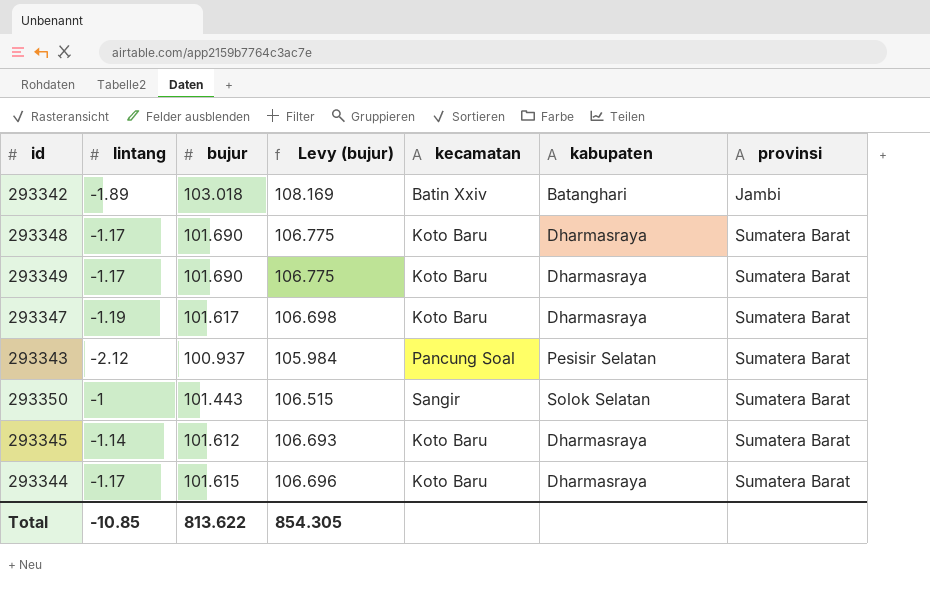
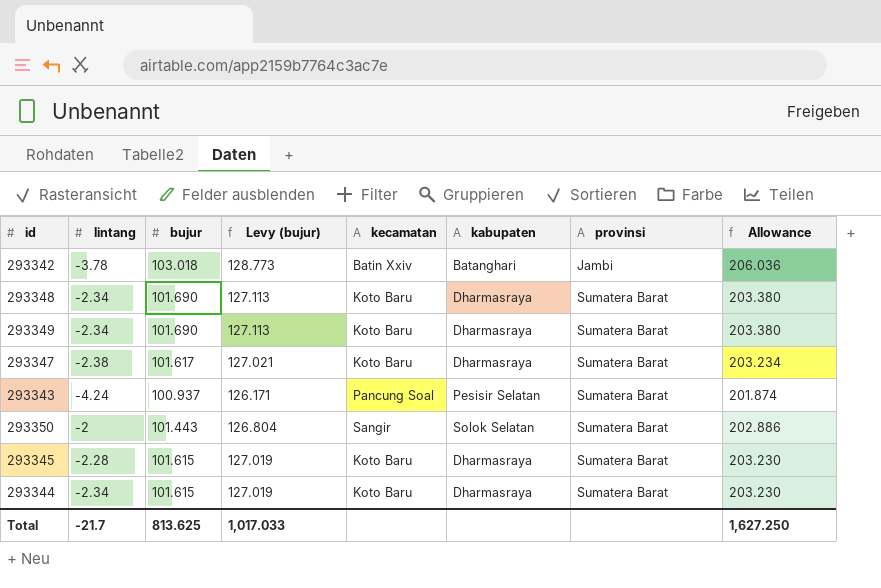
column Levy (bujur) | formula: [bujur] * 1.05 -> [bujur] * 1.25
column Allowance | formula: none -> [bujur] * 2
293342 | lintang: -1.89 -> -3.78
293348 | lintang: -1.17 -> -2.34
293349 | lintang: -1.17 -> -2.34
293347 | lintang: -1.19 -> -2.38
293343 | lintang: -2.12 -> -4.24
293350 | lintang: -1 -> -2
293345 | lintang: -1.14 -> -2.28
293345 | bujur: 101.612 -> 101.615
293344 | lintang: -1.17 -> -2.34
Total | lintang: -10.85 -> -21.7
Total | bujur: 813.622 -> 813.625
Total | Levy (bujur): 854.305 -> 1,017.033

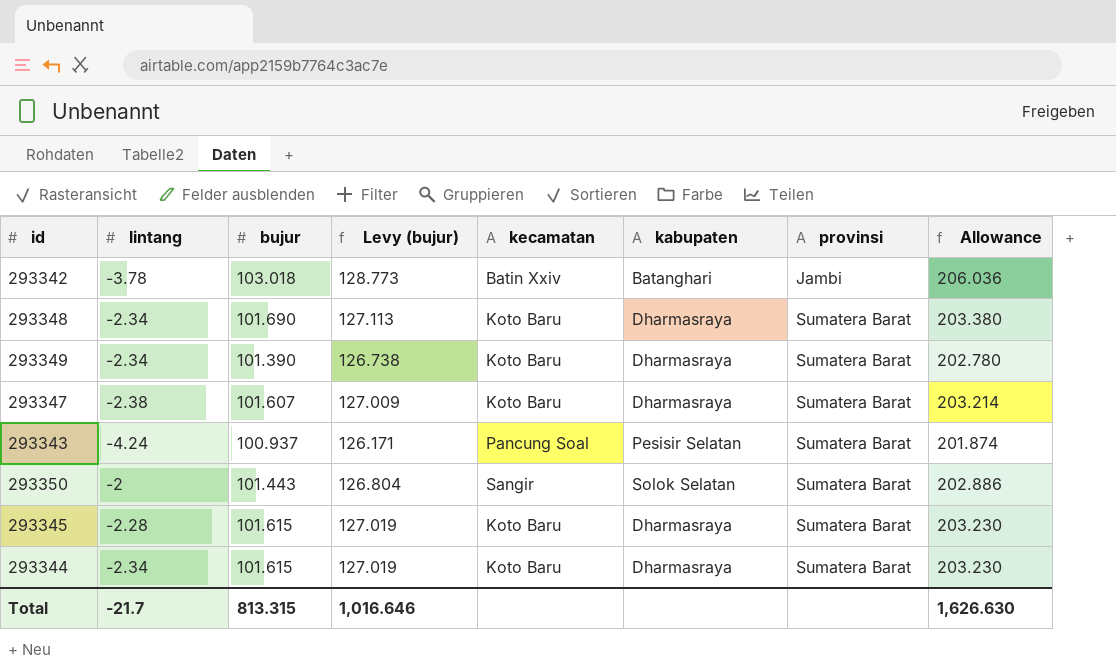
293349 | bujur: 101.690 -> 101.390
293349 | Levy (bujur): 127.113 -> 126.738
293349 | Allowance: 203.380 -> 202.780
293347 | bujur: 101.617 -> 101.607
293347 | Levy (bujur): 127.021 -> 127.009
293347 | Allowance: 203.234 -> 203.214
Total | bujur: 813.625 -> 813.315
Total | Levy (bujur): 1,017.033 -> 1,016.646
Total | Allowance: 1,627.250 -> 1,626.630

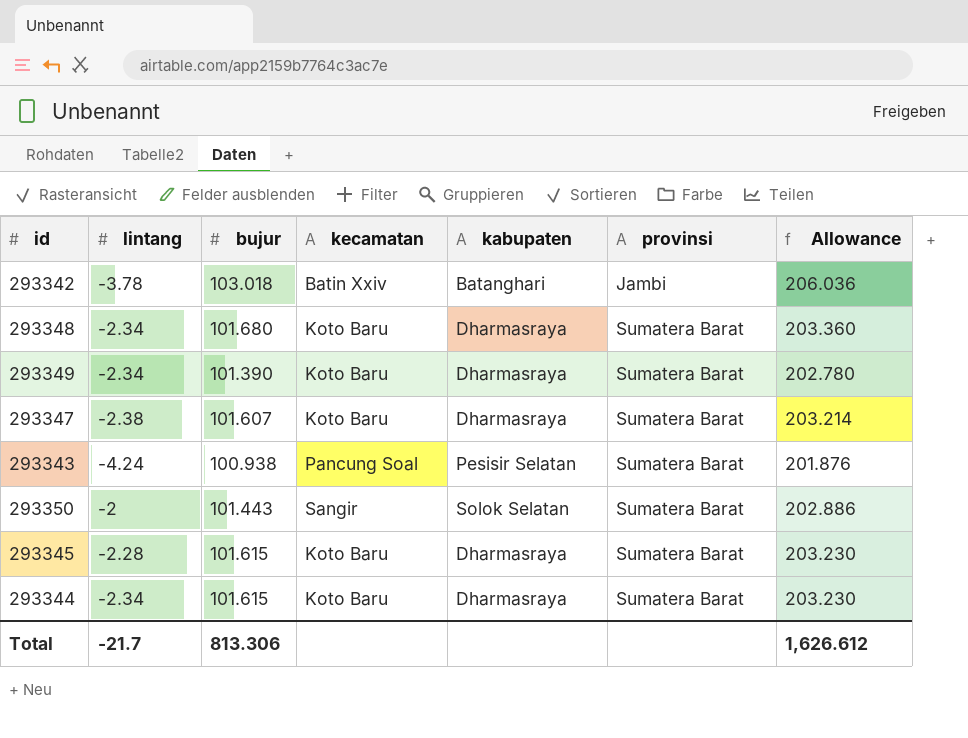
column Levy (bujur) | formula: [bujur] * 1.25 -> none
293348 | bujur: 101.690 -> 101.680
293348 | Allowance: 203.380 -> 203.360
293343 | bujur: 100.937 -> 100.938
293343 | Allowance: 201.874 -> 201.876
Total | bujur: 813.315 -> 813.306
Total | Allowance: 1,626.630 -> 1,626.612

